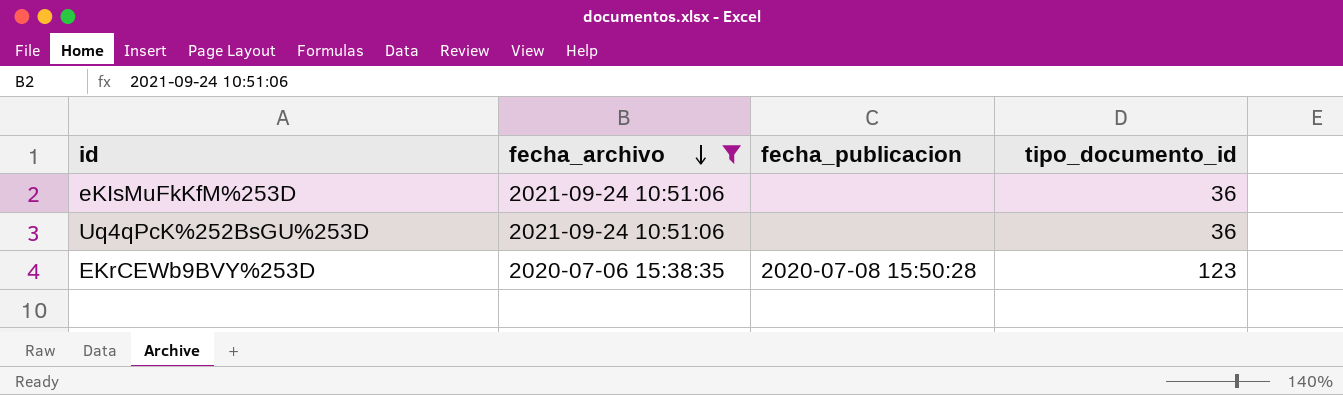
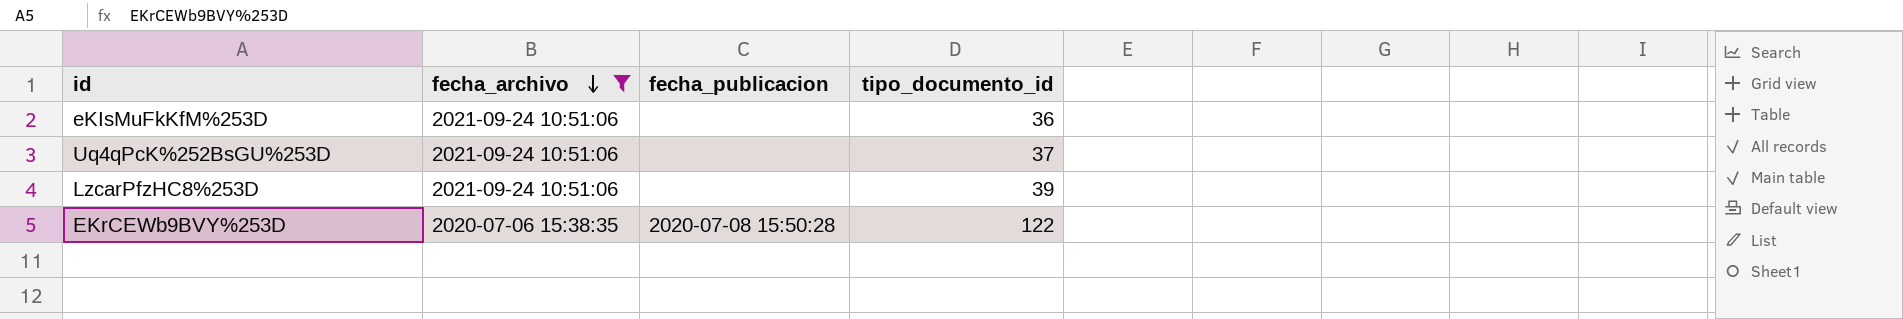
Uq4qPcK%252BsGU%253D | tipo_documento_id: 36 -> 37
row LzcarPfzHC8%253D: none -> 2021-09-24 10:51:06 | none | 39
EKrCEWb9BVY%253D | tipo_documento_id: 123 -> 122

